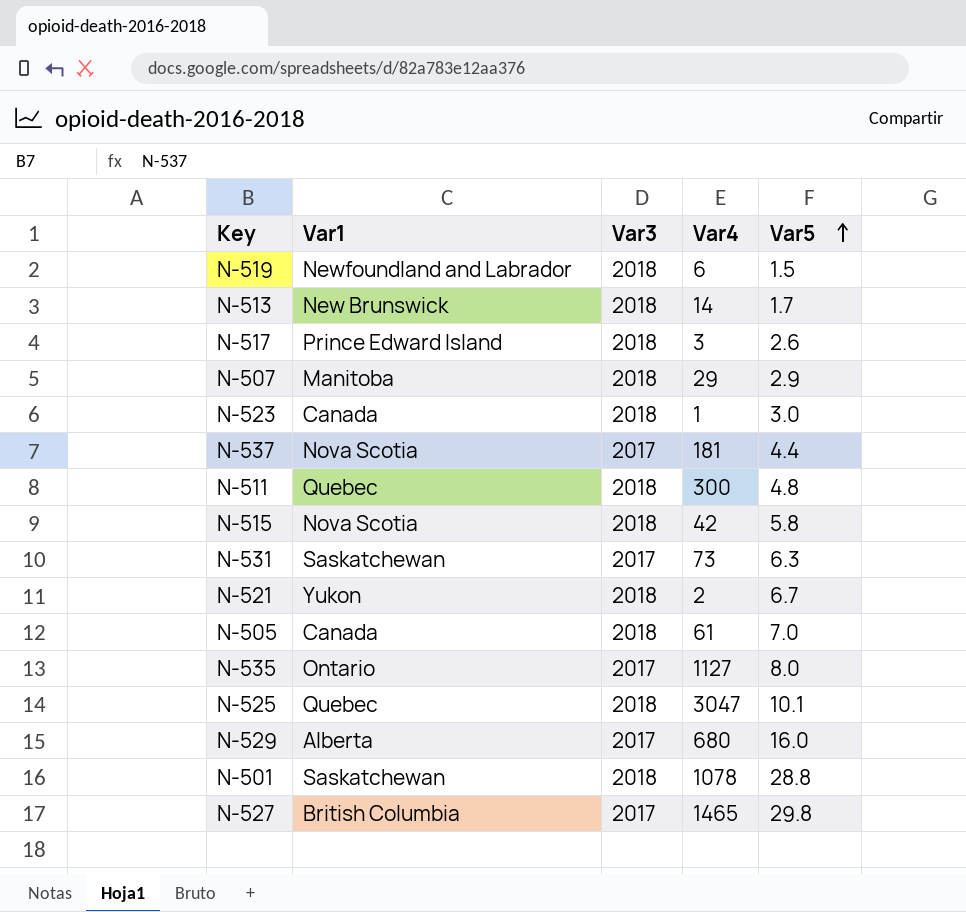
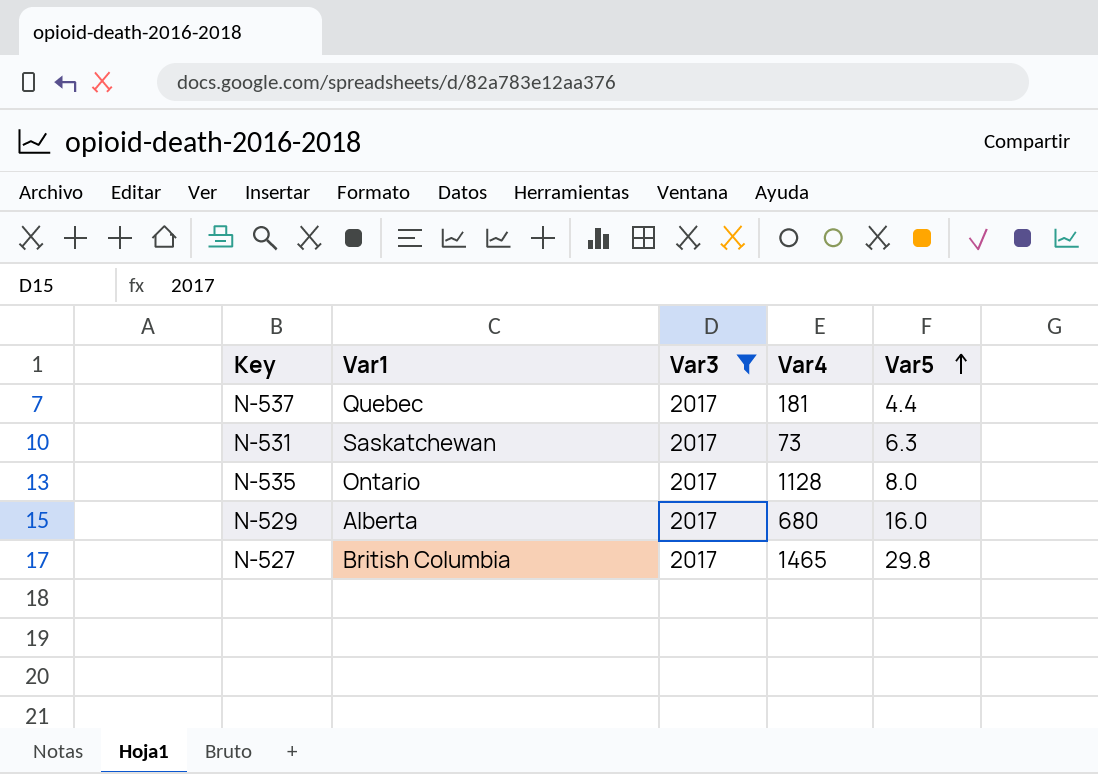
filter: none -> Var3 = 2017
N-537 | Var1: Nova Scotia -> Quebec
N-535 | Var4: 1127 -> 1128

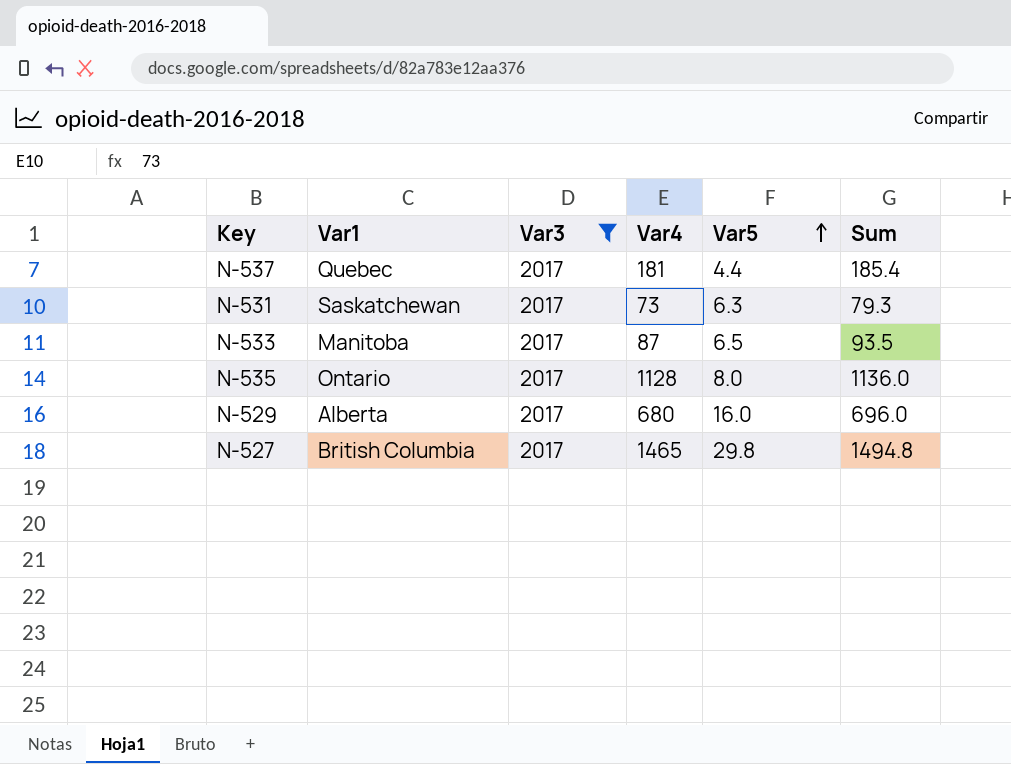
column Sum | formula: none -> [Var4] + [Var5]
row N-533: none -> Manitoba | 2017 | 87 | 6.5 | 93.5

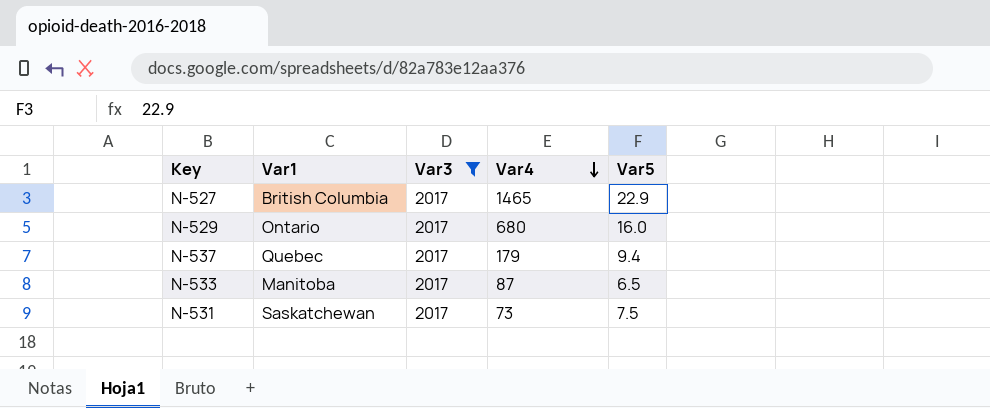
row order: Var5 ascending -> Var4 descending
column Sum | formula: [Var4] + [Var5] -> none
row N-535: Ontario | 2017 | 1128 | 8.0 | 1136.0 -> none
N-527 | Var5: 29.8 -> 22.9
N-529 | Var1: Alberta -> Ontario
N-537 | Var4: 181 -> 179
N-537 | Var5: 4.4 -> 9.4
N-531 | Var5: 6.3 -> 7.5

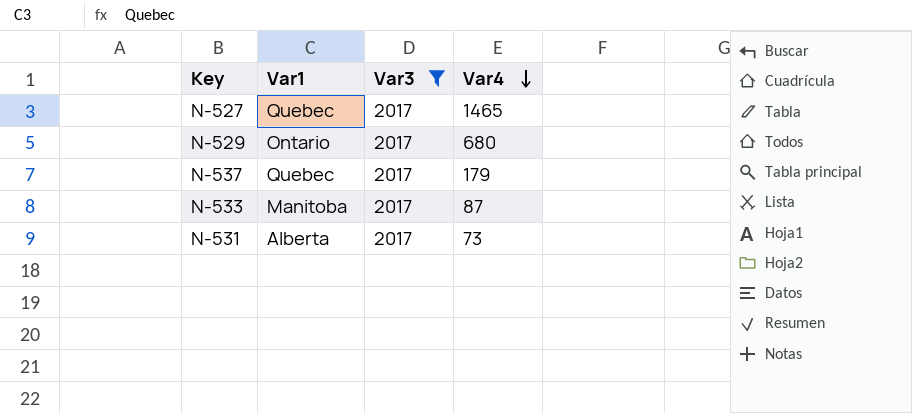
column Var5 | position: 5 -> none
N-527 | Var1: British Columbia -> Quebec
N-531 | Var1: Saskatchewan -> Alberta

